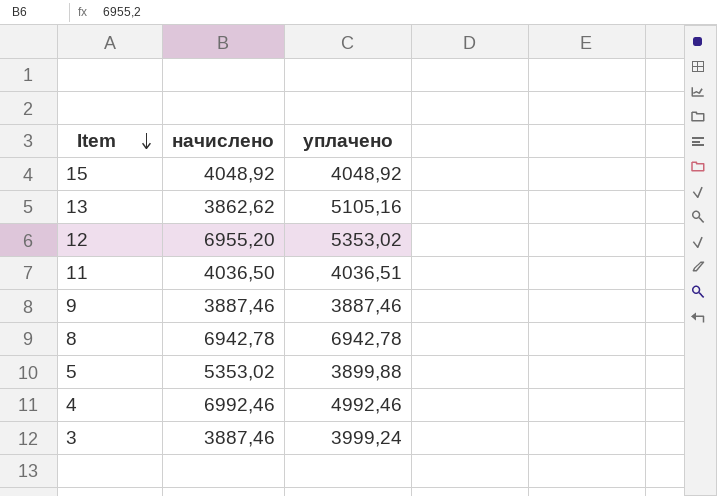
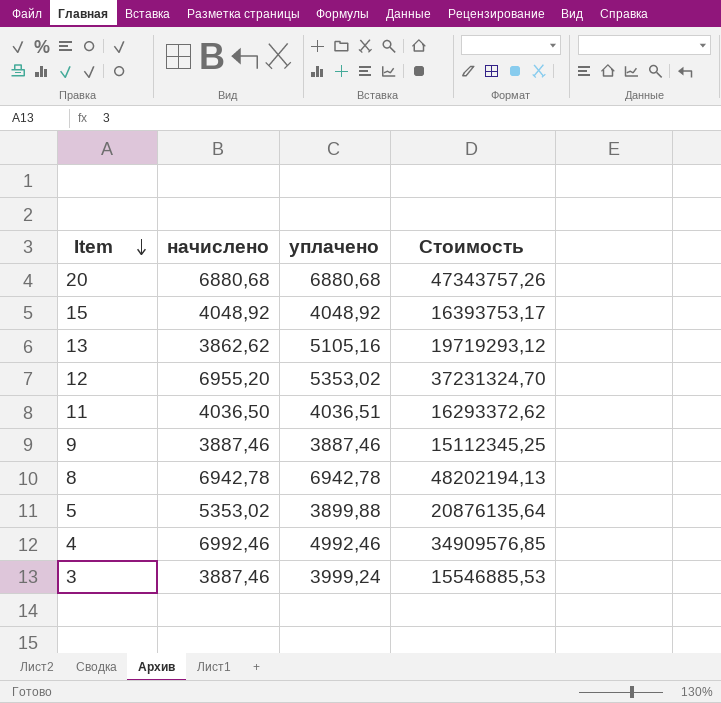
column Стоимость | formula: none -> [начислено] * [уплачено]
row 20: none -> 6880,68 | 6880,68 | 47343757,26

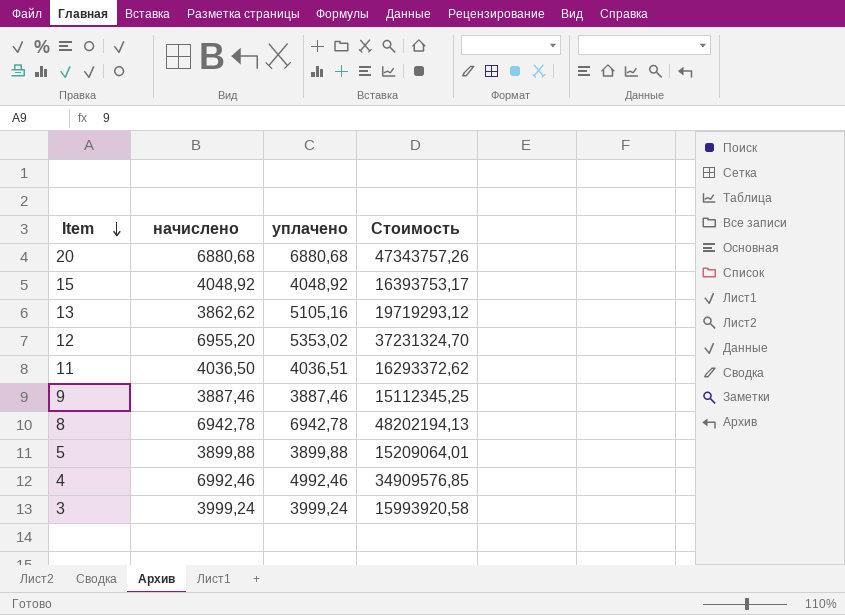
5 | начислено: 5353,02 -> 3899,88
5 | Стоимость: 20876135,64 -> 15209064,01
3 | начислено: 3887,46 -> 3999,24
3 | Стоимость: 15546885,53 -> 15993920,58

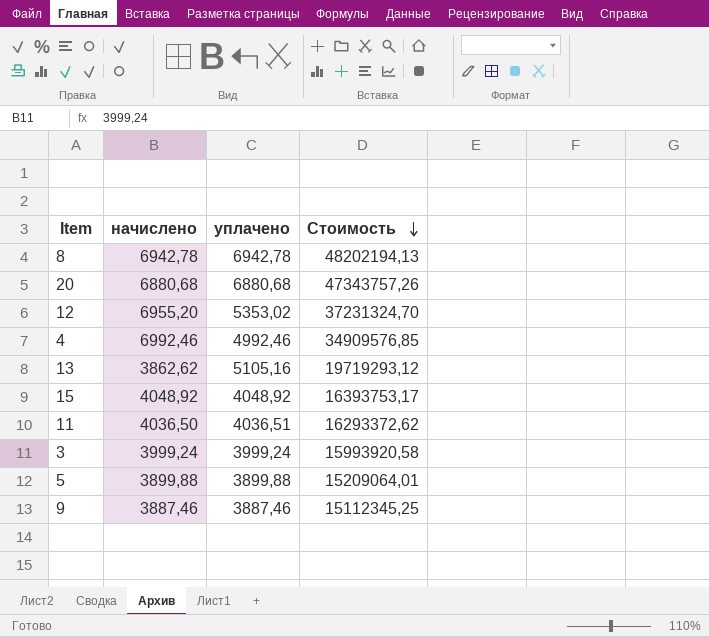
row order: Item descending -> Стоимость descending

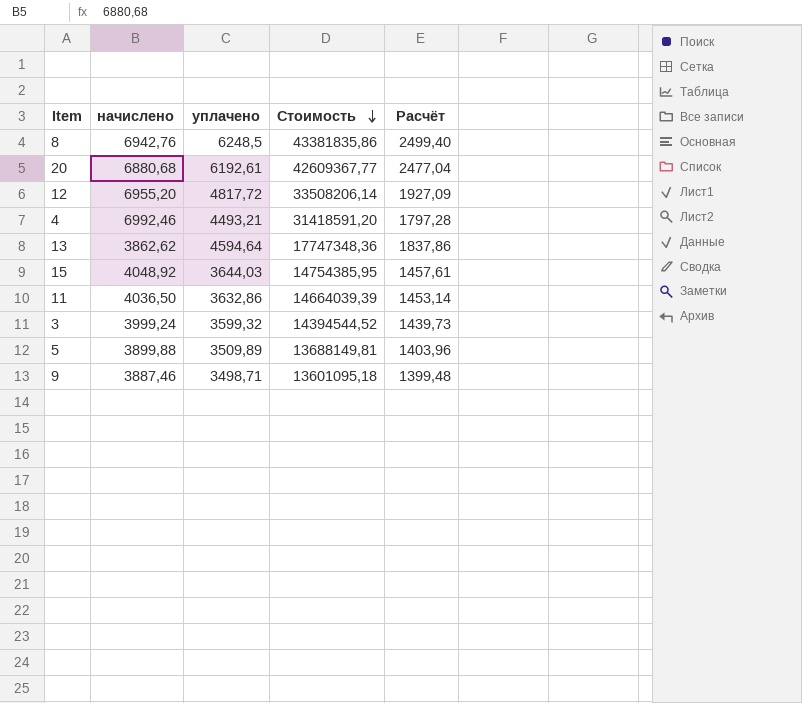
column Расчёт | formula: none -> [уплачено] * 0,4
8 | начислено: 6942,78 -> 6942,76
8 | уплачено: 6942,78 -> 6248,5
8 | Стоимость: 48202194,13 -> 43381835,86
20 | уплачено: 6880,68 -> 6192,61
20 | Стоимость: 47343757,26 -> 42609367,77
12 | уплачено: 5353,02 -> 4817,72
12 | Стоимость: 37231324,70 -> 33508206,14
4 | уплачено: 4992,46 -> 4493,21
4 | Стоимость: 34909576,85 -> 31418591,20
13 | уплачено: 5105,16 -> 4594,64
13 | Стоимость: 19719293,12 -> 17747348,36
15 | уплачено: 4048,92 -> 3644,03
15 | Стоимость: 16393753,17 -> 14754385,95
11 | уплачено: 4036,51 -> 3632,86
11 | Стоимость: 16293372,62 -> 14664039,39
3 | уплачено: 3999,24 -> 3599,32
3 | Стоимость: 15993920,58 -> 14394544,52
5 | уплачено: 3899,88 -> 3509,89
5 | Стоимость: 15209064,01 -> 13688149,81
9 | уплачено: 3887,46 -> 3498,71
9 | Стоимость: 15112345,25 -> 13601095,18

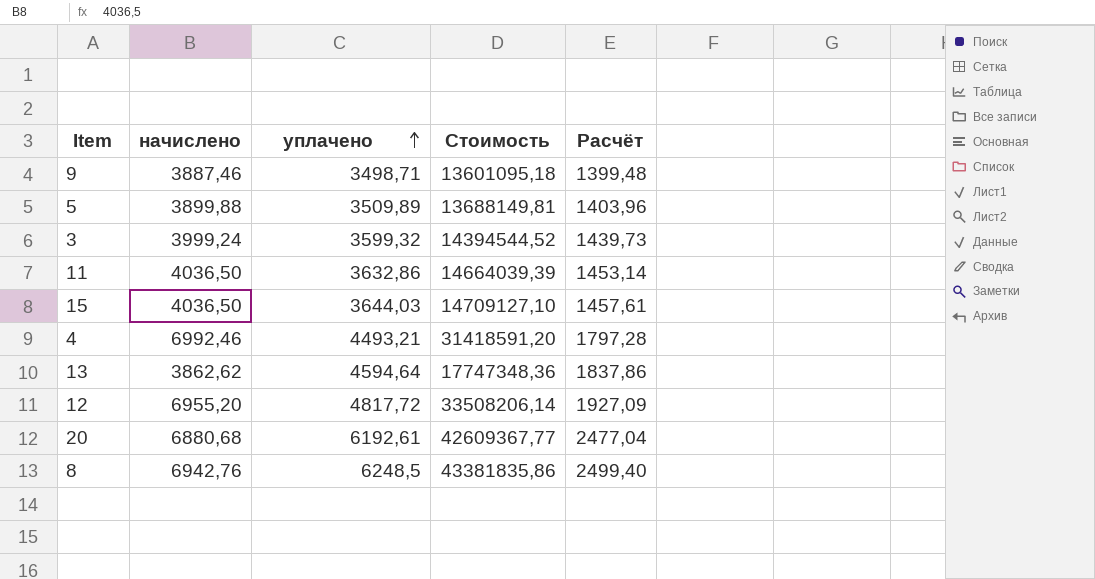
row order: Стоимость descending -> уплачено ascending
15 | начислено: 4048,92 -> 4036,50
15 | Стоимость: 14754385,95 -> 14709127,10

